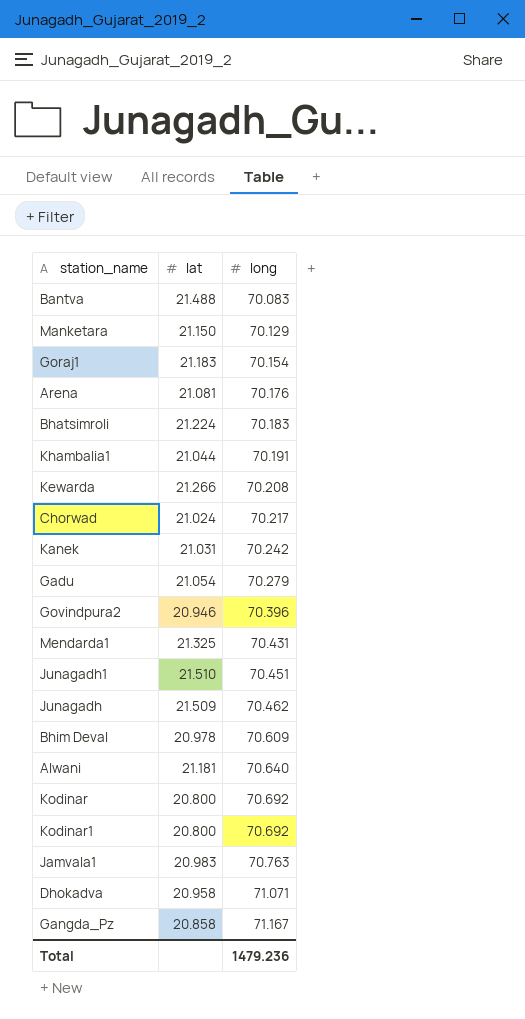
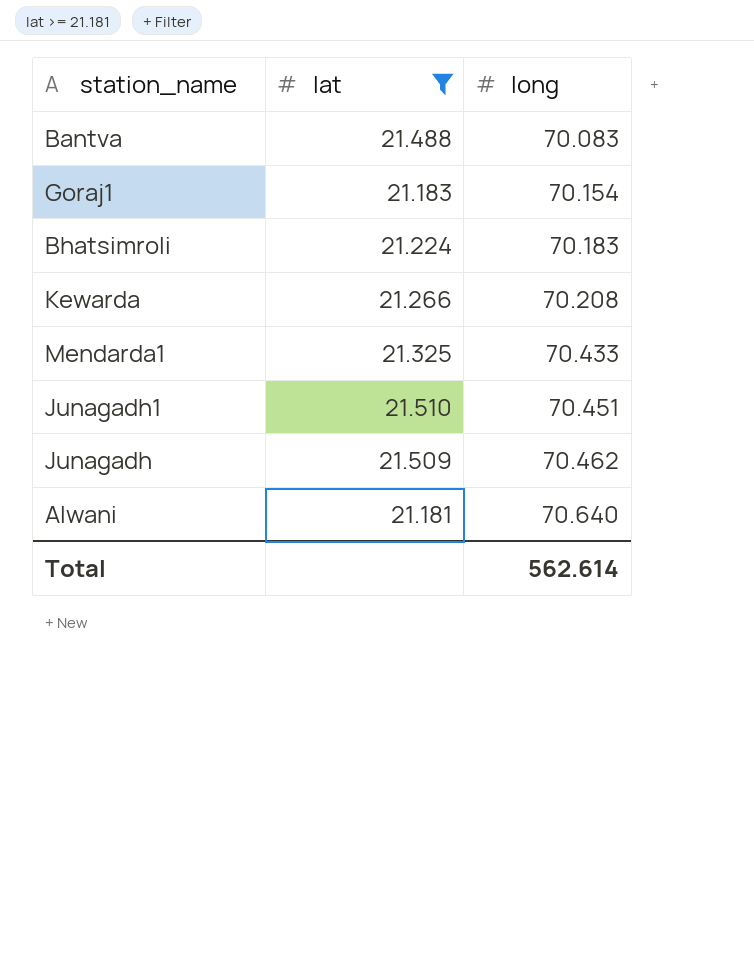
filter: none -> lat >= 21.181
Mendarda1 | long: 70.431 -> 70.433
Total | long: 1479.236 -> 562.614

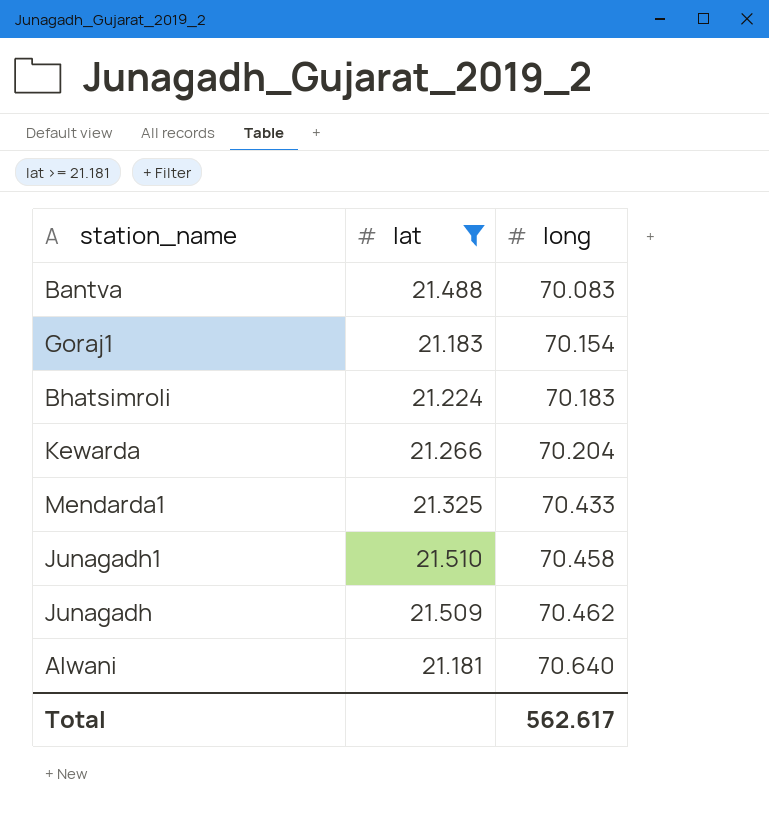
Kewarda | long: 70.208 -> 70.204
Junagadh1 | long: 70.451 -> 70.458
Total | long: 562.614 -> 562.617

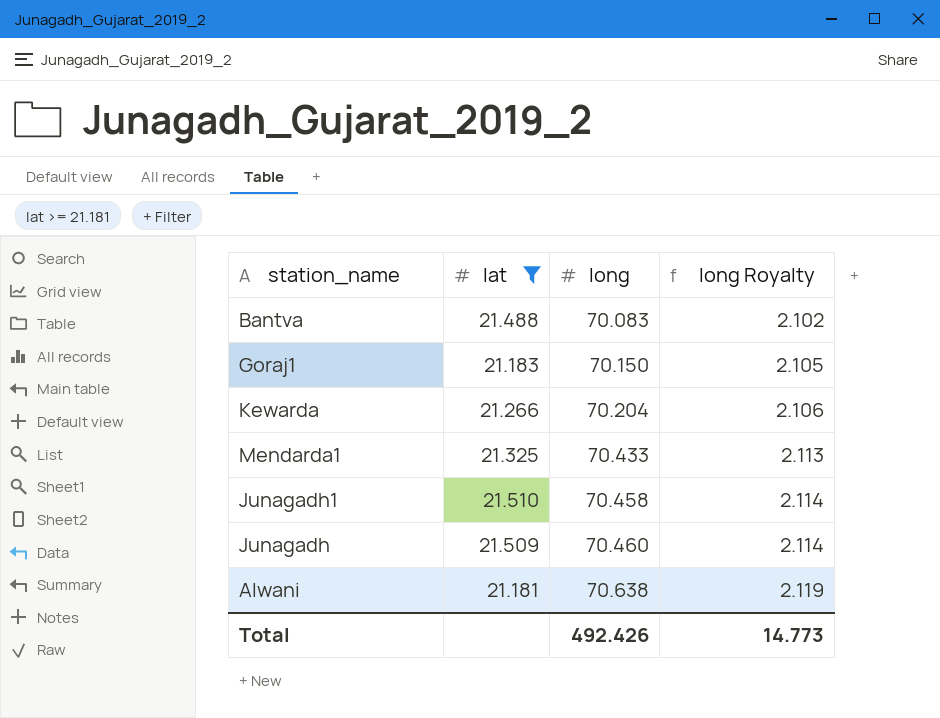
column long Royalty | formula: none -> [long] * 0.03
row Bhatsimroli: 21.224 | 70.183 -> none
Goraj1 | long: 70.154 -> 70.150
Junagadh | long: 70.462 -> 70.460
Alwani | long: 70.640 -> 70.638
Total | long: 562.617 -> 492.426

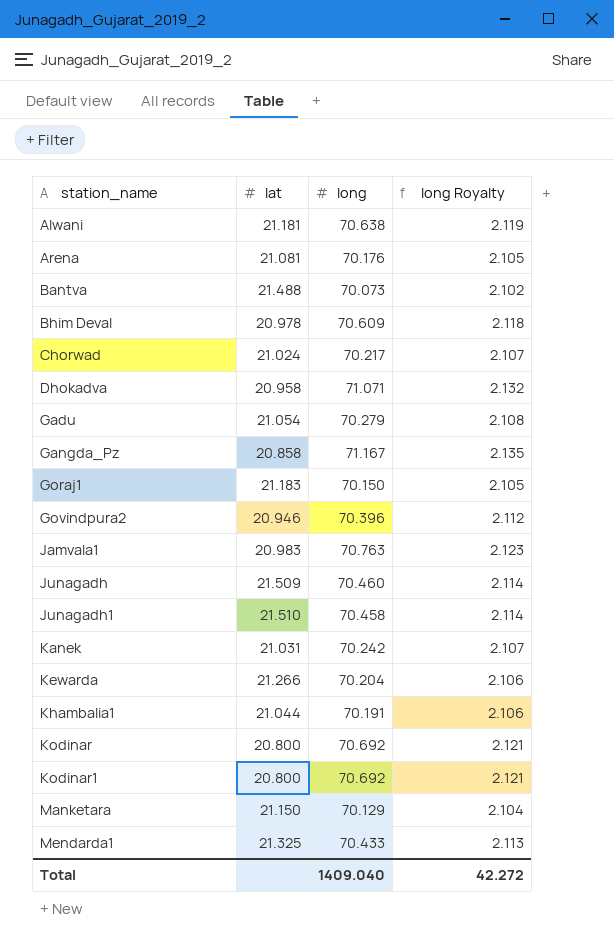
filter: lat >= 21.181 -> none
row order: long ascending -> station_name ascending
Bantva | long: 70.083 -> 70.073
Total | long: 492.426 -> 1409.040
Total | long Royalty: 14.773 -> 42.272

